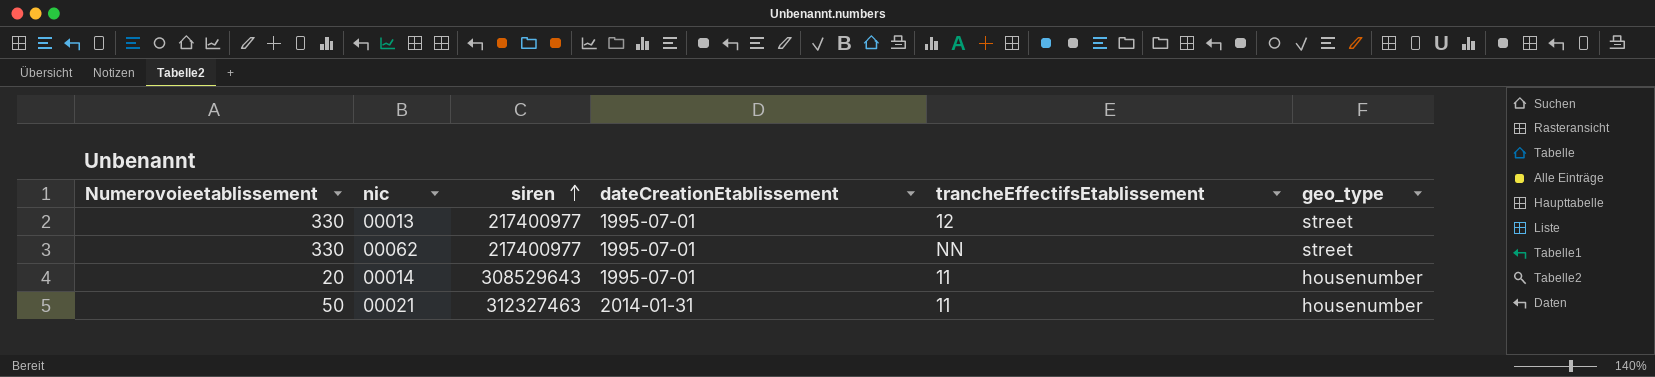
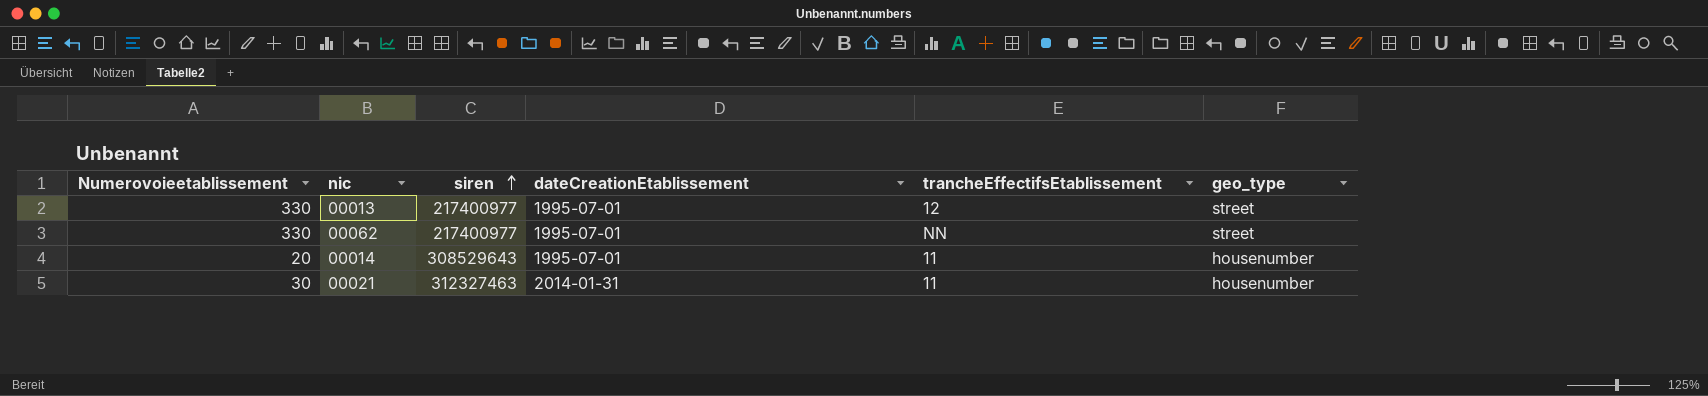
00021 | Numerovoieetablissement: 50 -> 30

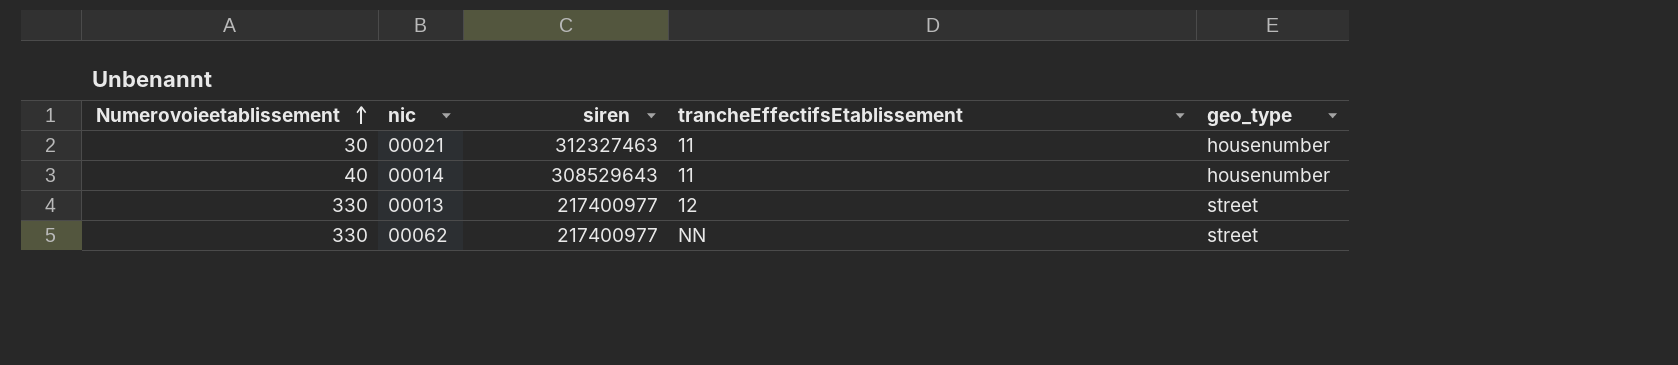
row order: siren ascending -> Numerovoieetablissement ascending
column dateCreationEtablissement | position: 4 -> none
00014 | Numerovoieetablissement: 20 -> 40

